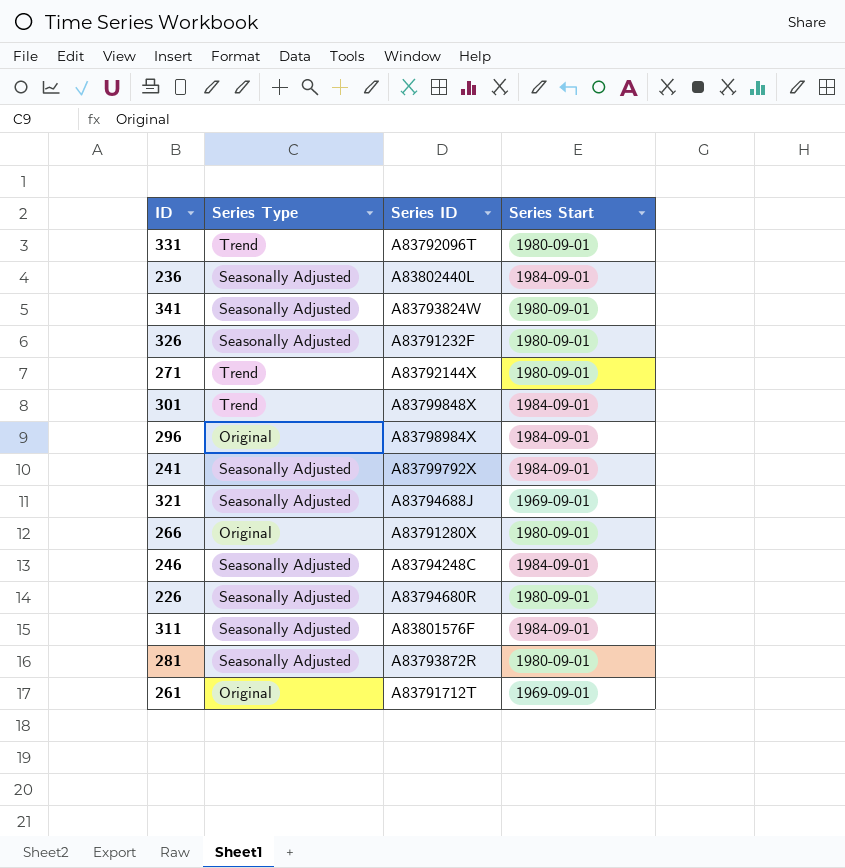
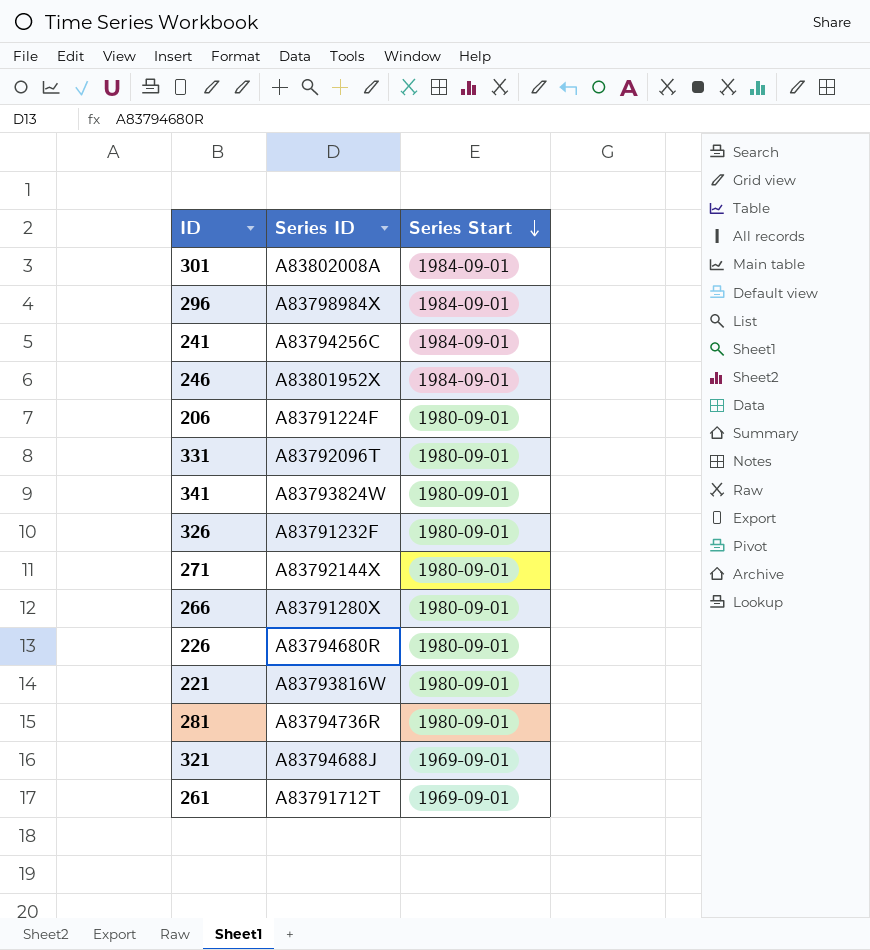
row order: none -> Series Start descending
column Series Type | position: 2 -> none
row 236: Seasonally Adjusted | A83802440L | 1984-09-01 -> none
row 311: Seasonally Adjusted | A83801576F | 1984-09-01 -> none
301 | Series ID: A83799848X -> A83802008A
241 | Series ID: A83799792X -> A83794256C
246 | Series ID: A83794248C -> A83801952X
row 206: none -> A83791224F | 1980-09-01
row 221: none -> A83793816W | 1980-09-01
281 | Series ID: A83793872R -> A83794736R

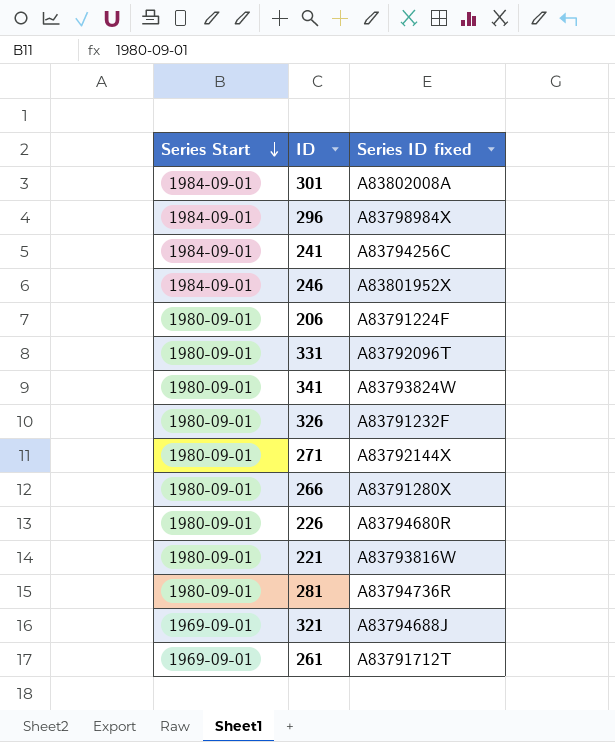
column Series Start | position: 3 -> 1
column name: Series ID -> Series ID fixed

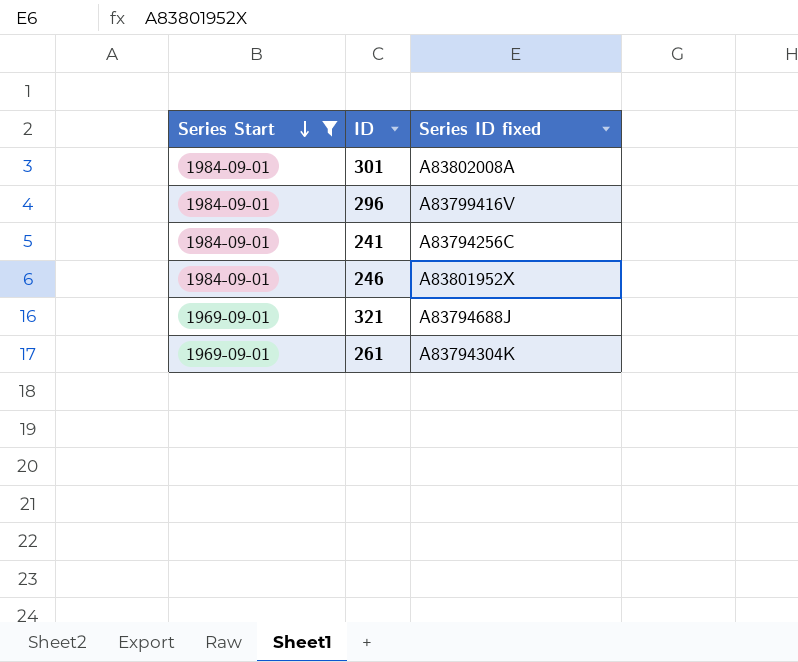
filter: none -> Series Start != 1980-09-01
296 | Series ID fixed: A83798984X -> A83799416V
261 | Series ID fixed: A83791712T -> A83794304K

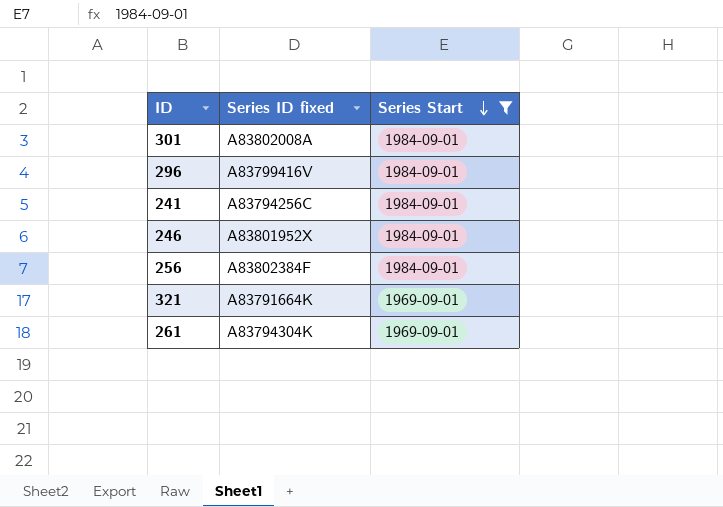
column Series Start | position: 1 -> 3
row 256: none -> A83802384F | 1984-09-01
321 | Series ID fixed: A83794688J -> A83791664K

